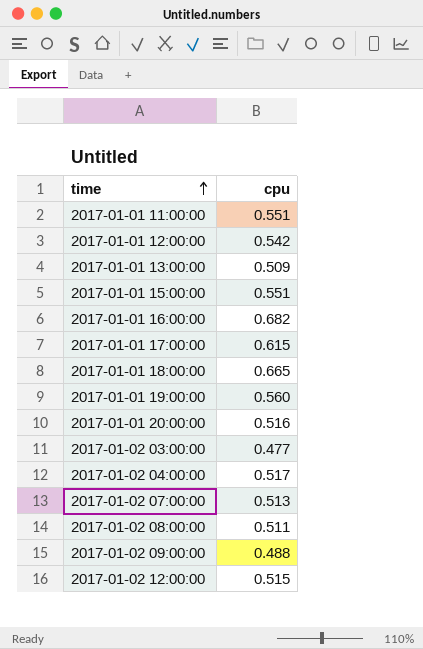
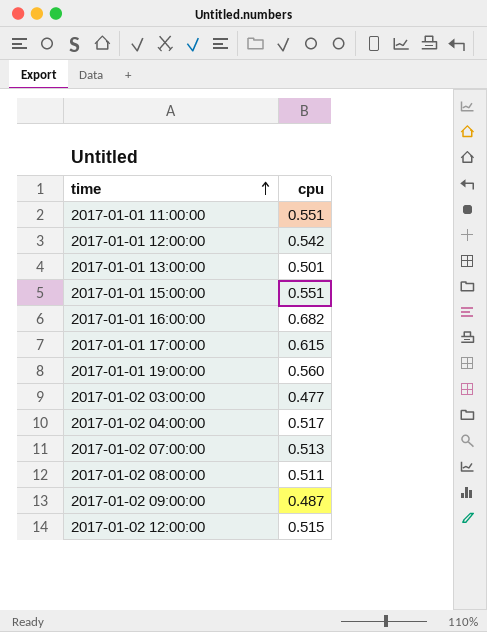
row 2017-01-01 18:00:00: 0.665 -> none
row 2017-01-01 20:00:00: 0.516 -> none
2017-01-01 13:00:00 | cpu: 0.509 -> 0.501
2017-01-02 09:00:00 | cpu: 0.488 -> 0.487

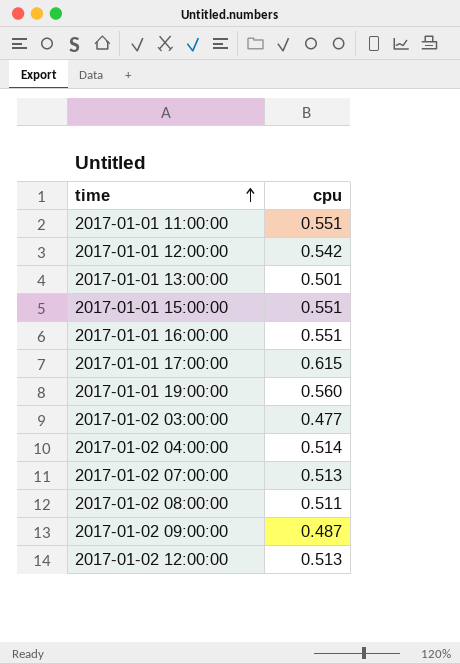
2017-01-01 16:00:00 | cpu: 0.682 -> 0.551
2017-01-02 04:00:00 | cpu: 0.517 -> 0.514
2017-01-02 12:00:00 | cpu: 0.515 -> 0.513

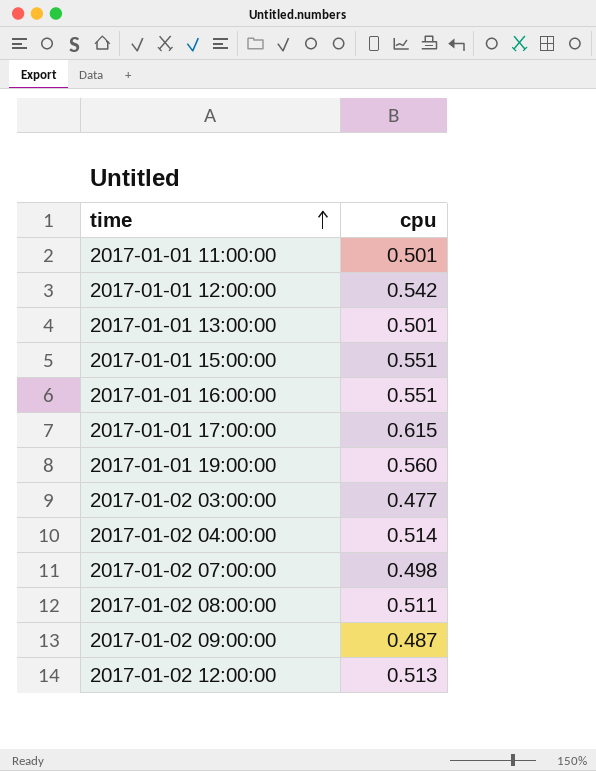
2017-01-01 11:00:00 | cpu: 0.551 -> 0.501
2017-01-02 07:00:00 | cpu: 0.513 -> 0.498

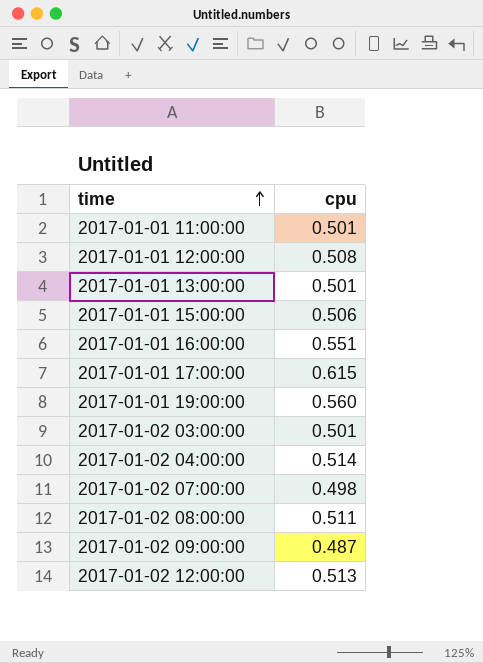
2017-01-01 12:00:00 | cpu: 0.542 -> 0.508
2017-01-01 15:00:00 | cpu: 0.551 -> 0.506
2017-01-02 03:00:00 | cpu: 0.477 -> 0.501

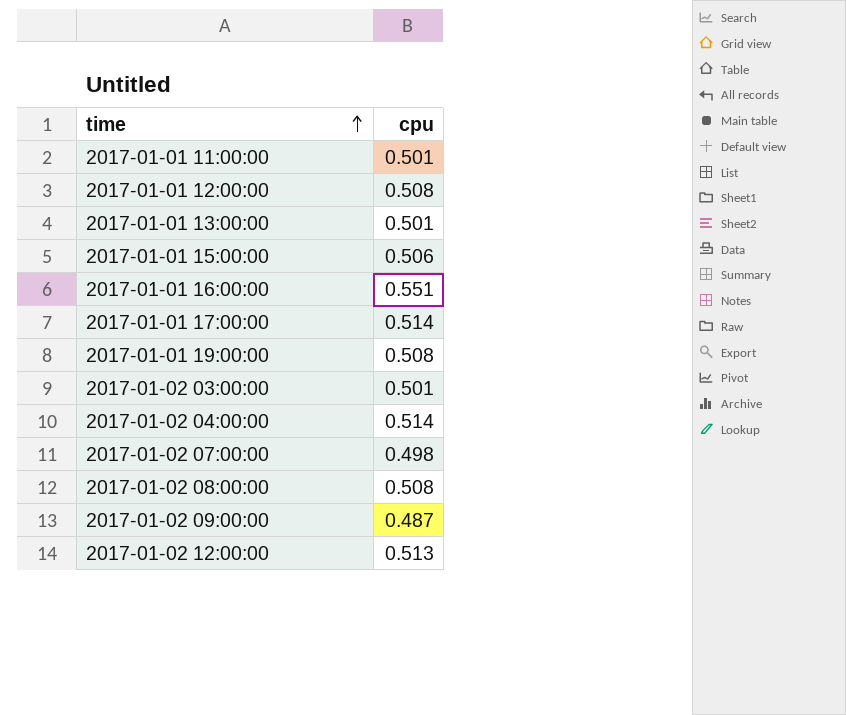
2017-01-01 17:00:00 | cpu: 0.615 -> 0.514
2017-01-01 19:00:00 | cpu: 0.560 -> 0.508
2017-01-02 08:00:00 | cpu: 0.511 -> 0.508

